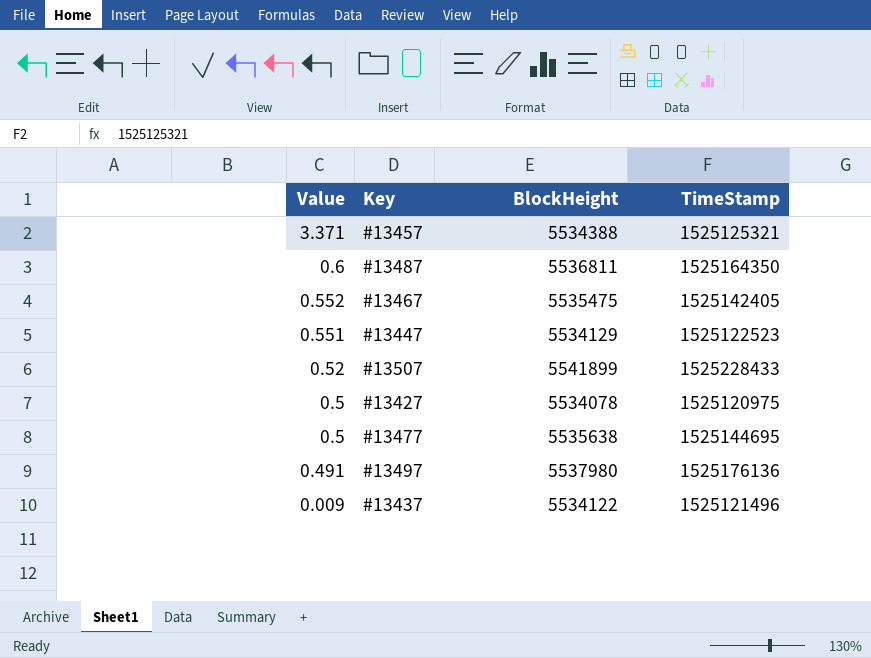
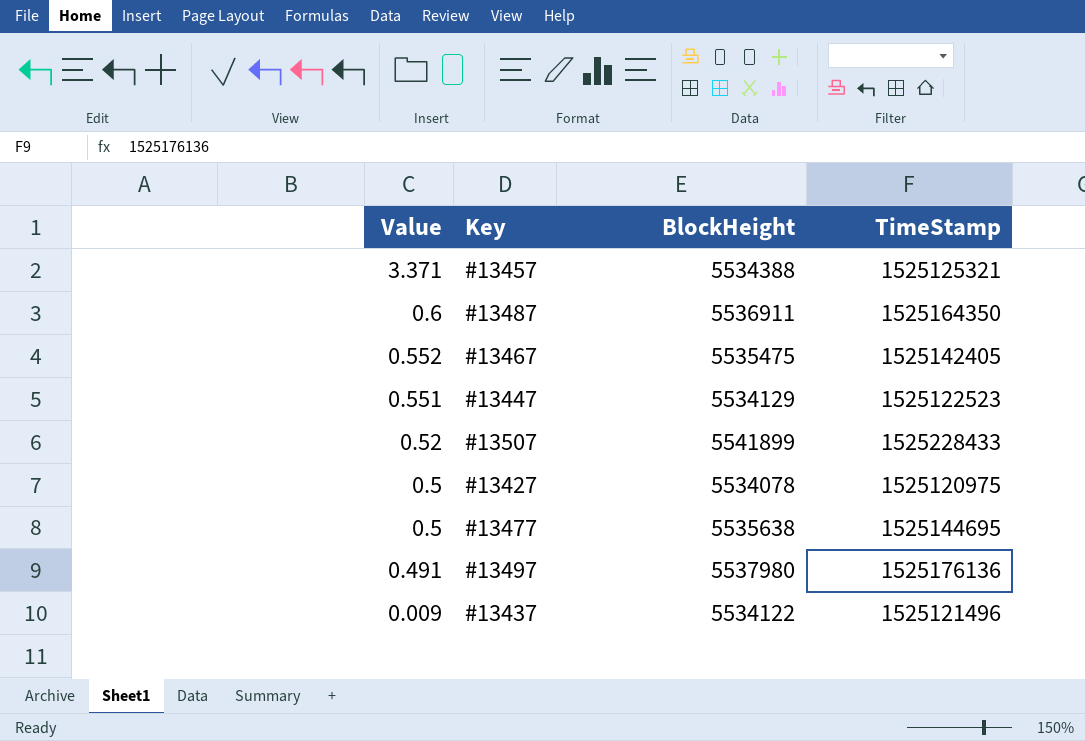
#13487 | BlockHeight: 5536811 -> 5536911

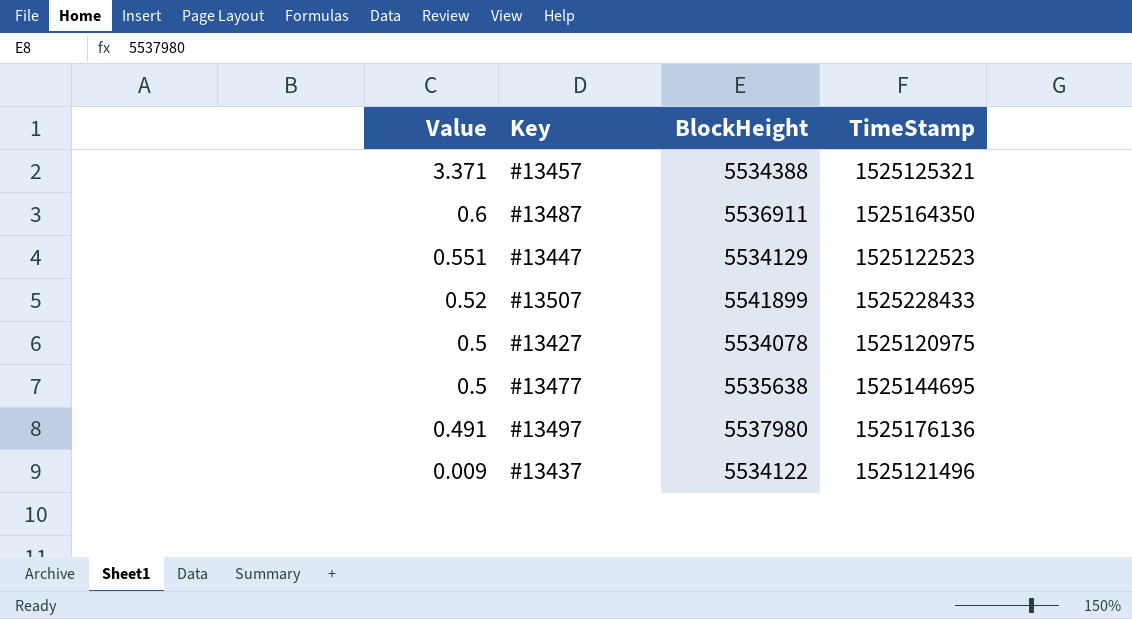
row #13467: 0.552 | 5535475 | 1525142405 -> none

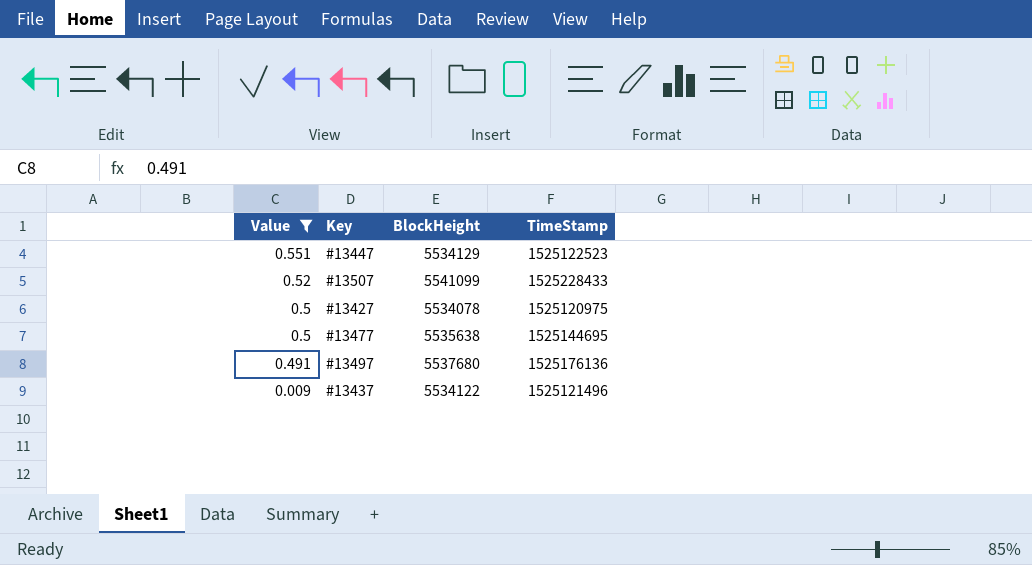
filter: none -> Value <= 0.551
#13507 | BlockHeight: 5541899 -> 5541099
#13497 | BlockHeight: 5537980 -> 5537680

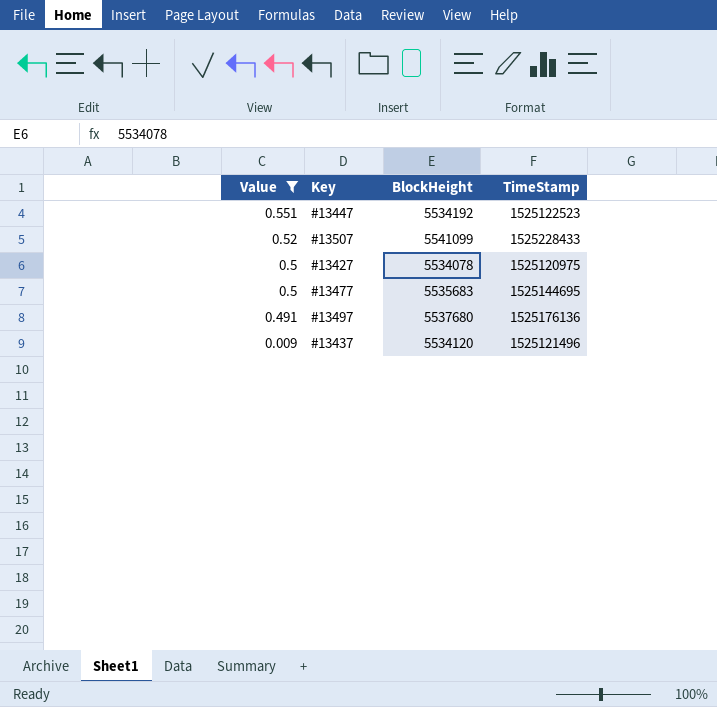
#13447 | BlockHeight: 5534129 -> 5534192
#13477 | BlockHeight: 5535638 -> 5535683
#13437 | BlockHeight: 5534122 -> 5534120

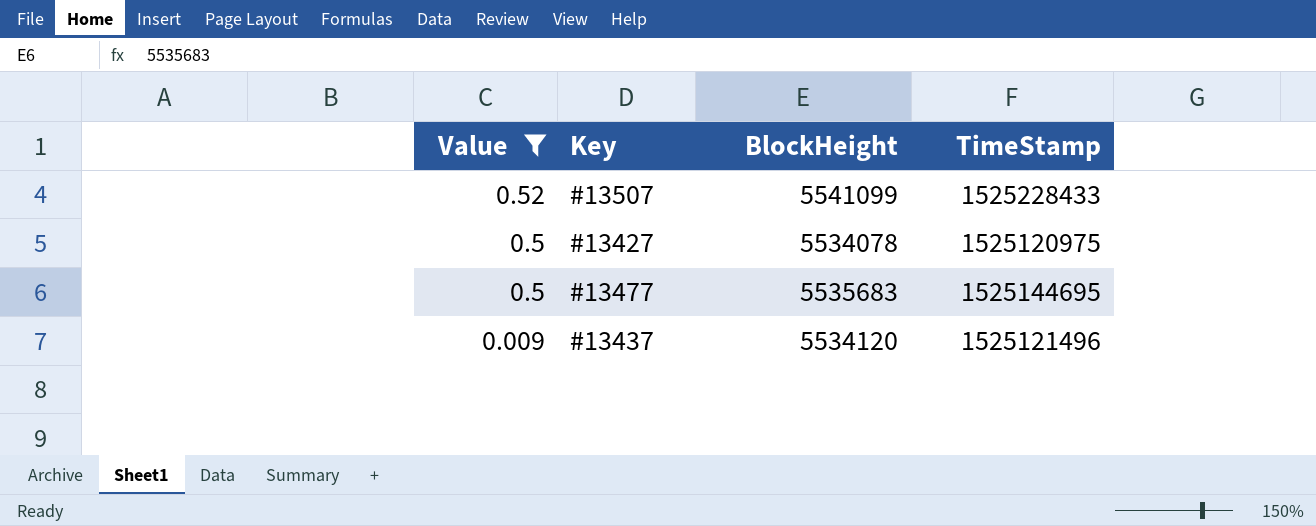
row #13447: 0.551 | 5534192 | 1525122523 -> none
row #13497: 0.491 | 5537680 | 1525176136 -> none

